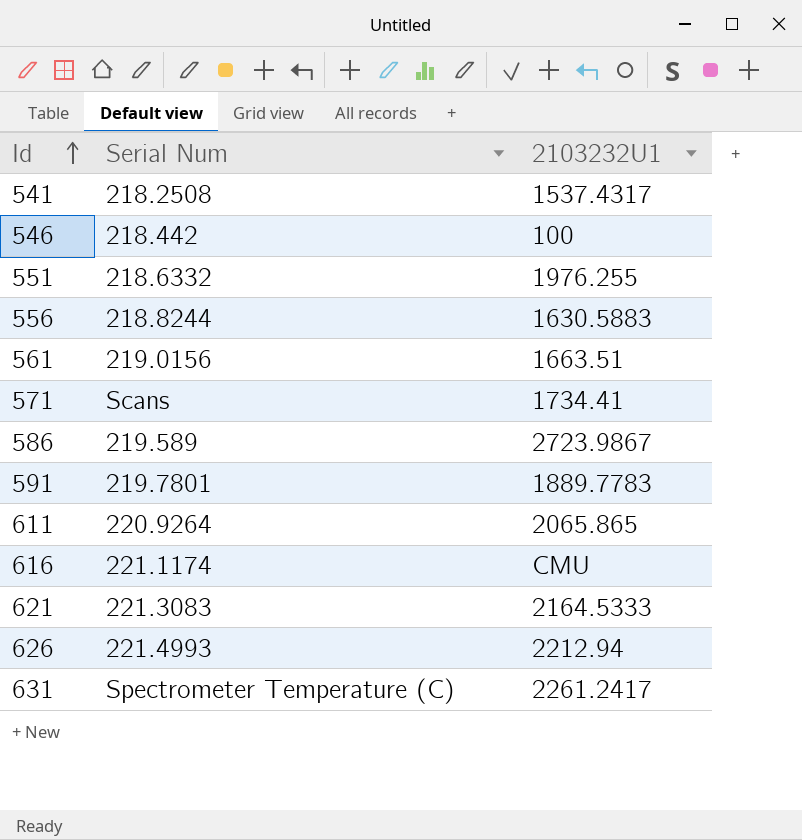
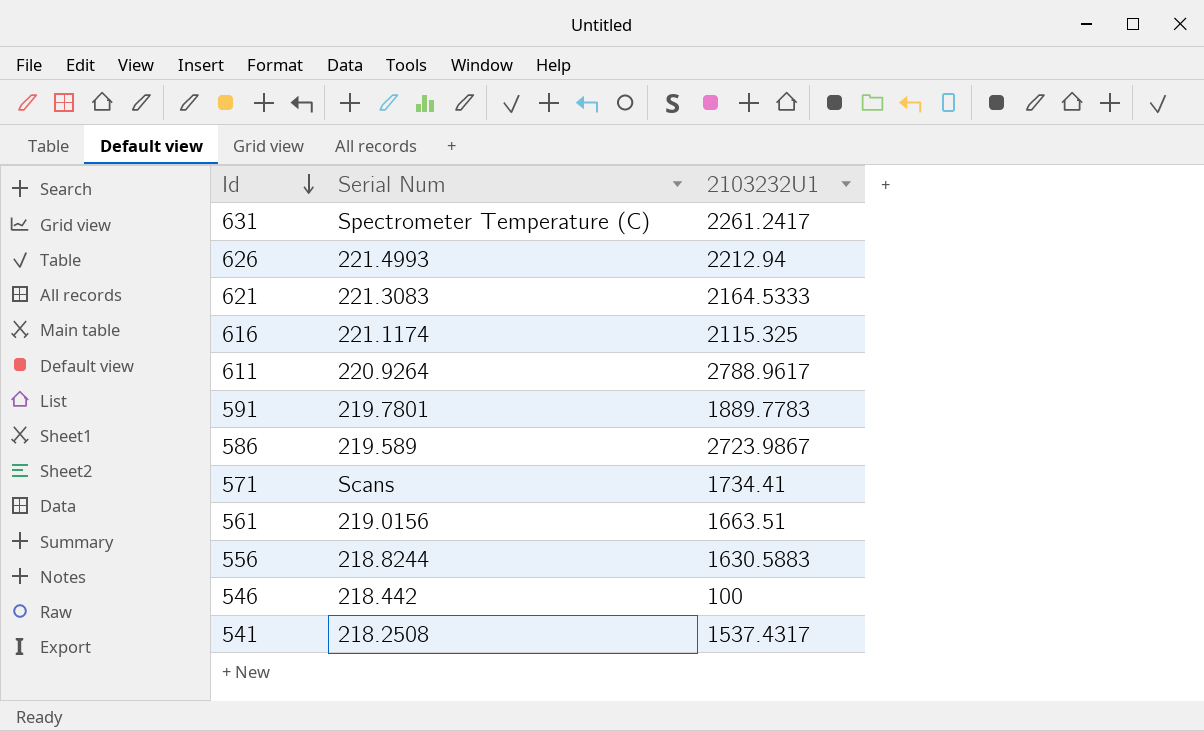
row order: Id ascending -> Id descending
row 551: 218.6332 | 1976.255 -> none
616 | 2103232U1: CMU -> 2115.325
611 | 2103232U1: 2065.865 -> 2788.9617

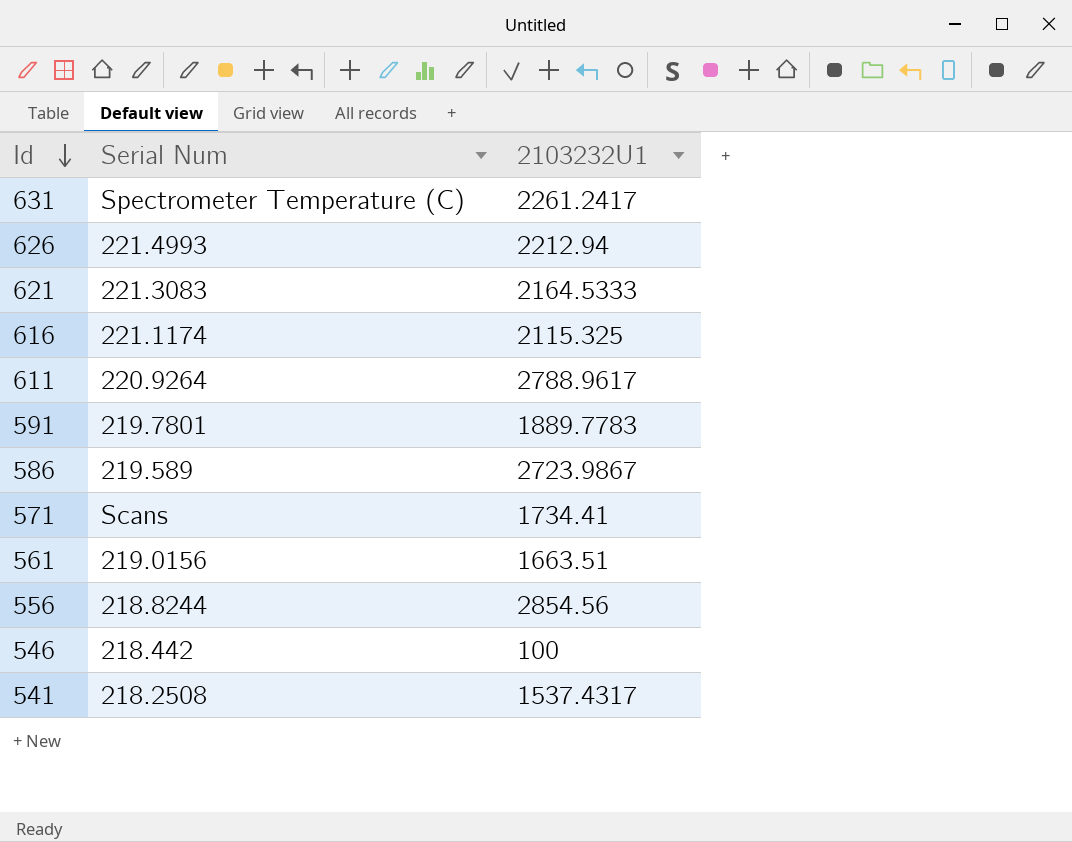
556 | 2103232U1: 1630.5883 -> 2854.56

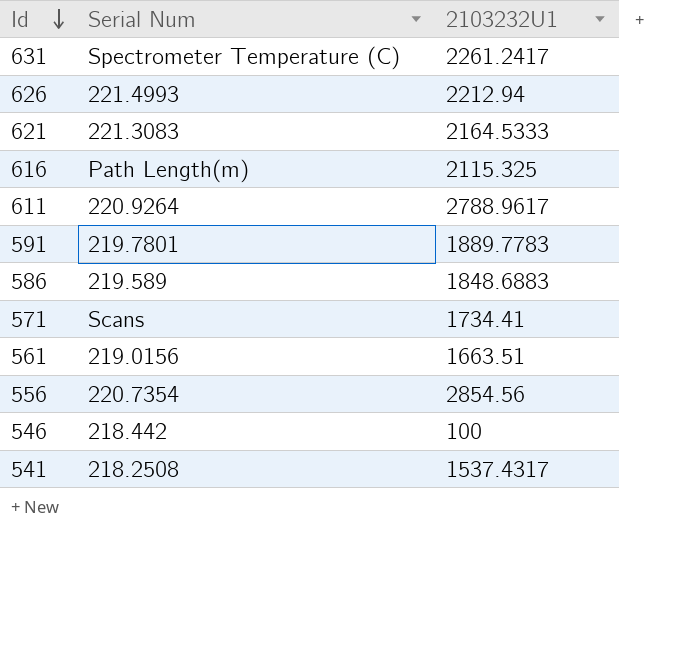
616 | Serial Num: 221.1174 -> Path Length(m)
586 | 2103232U1: 2723.9867 -> 1848.6883
556 | Serial Num: 218.8244 -> 220.7354

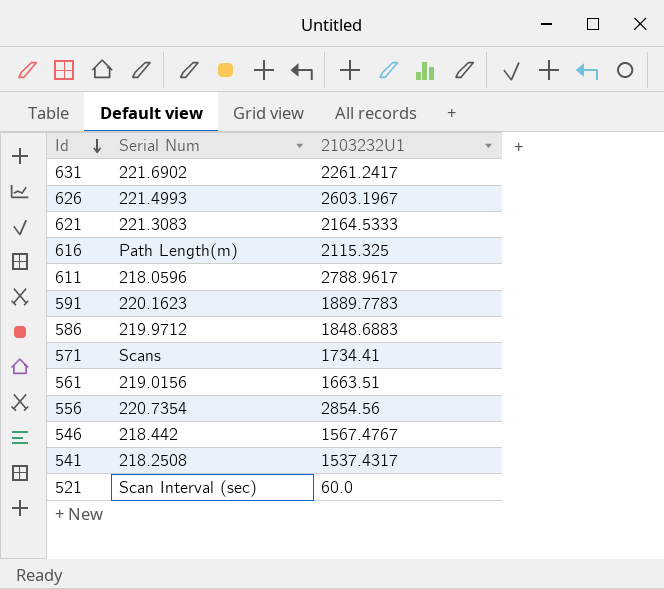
631 | Serial Num: Spectrometer Temperature (C) -> 221.6902
626 | 2103232U1: 2212.94 -> 2603.1967
611 | Serial Num: 220.9264 -> 218.0596
591 | Serial Num: 219.7801 -> 220.1623
586 | Serial Num: 219.589 -> 219.9712
546 | 2103232U1: 100 -> 1567.4767
row 521: none -> Scan Interval (sec) | 60.0

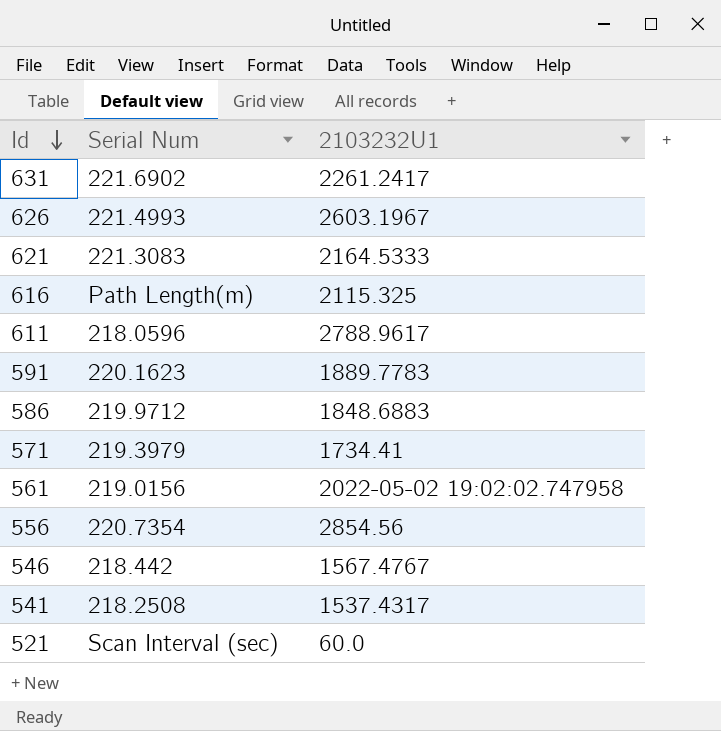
571 | Serial Num: Scans -> 219.3979
561 | 2103232U1: 1663.51 -> 2022-05-02 19:02:02.747958

